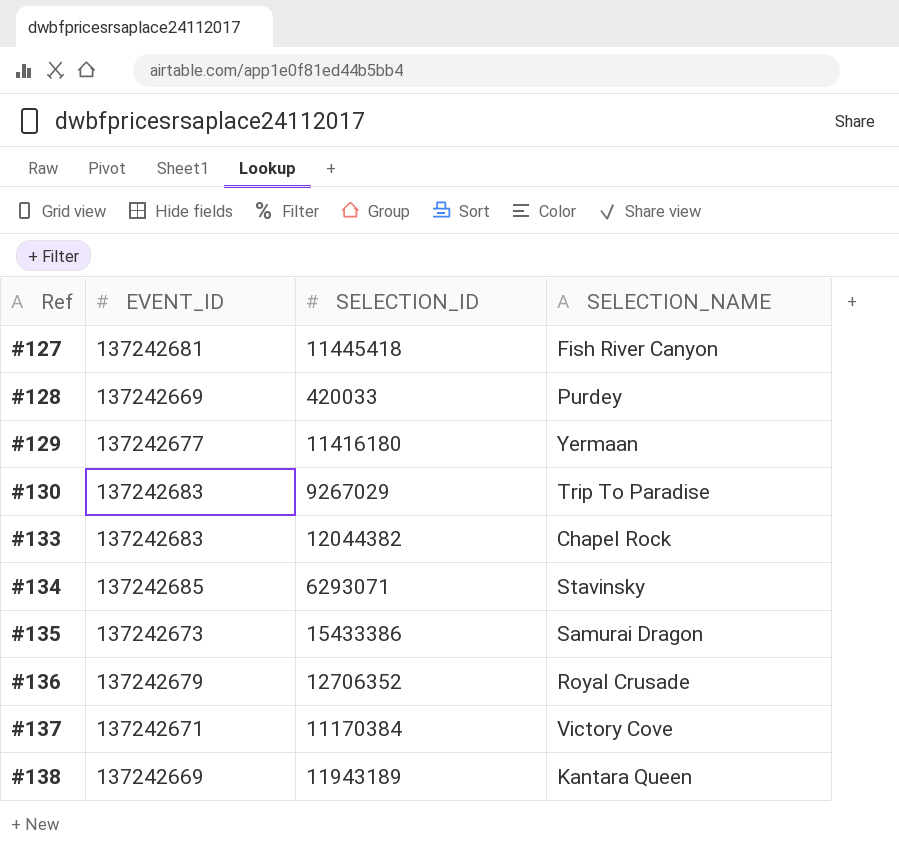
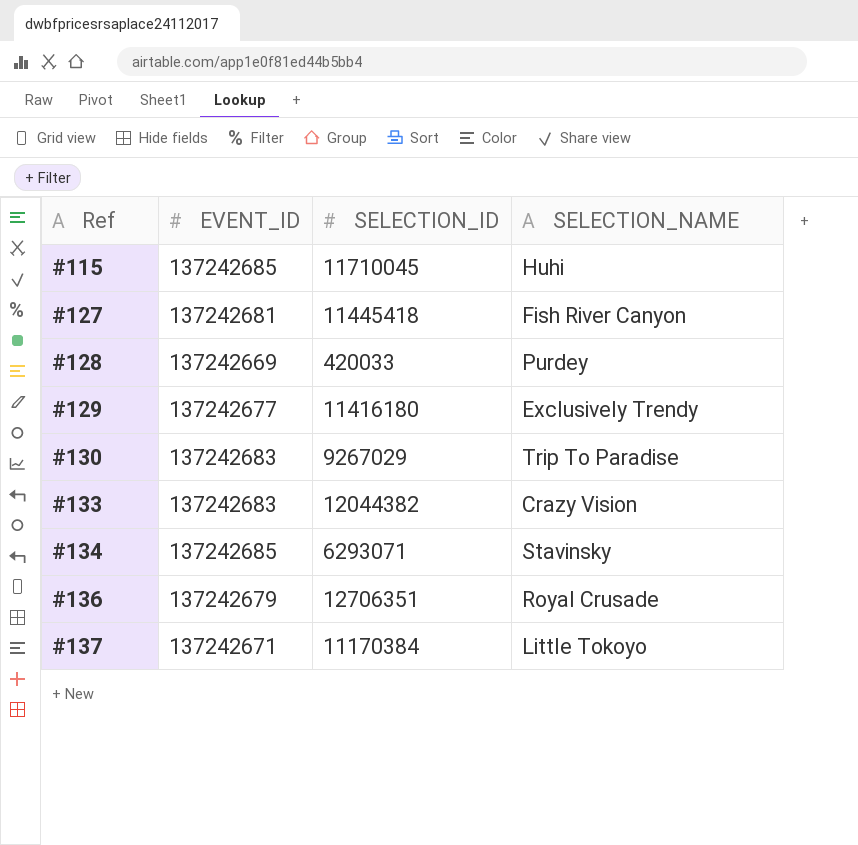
row #135: 137242673 | 15433386 | Samurai Dragon -> none
row #138: 137242669 | 11943189 | Kantara Queen -> none
row #115: none -> 137242685 | 11710045 | Huhi
#129 | SELECTION_NAME: Yermaan -> Exclusively Trendy
#133 | SELECTION_NAME: Chapel Rock -> Crazy Vision
#136 | SELECTION_ID: 12706352 -> 12706351
#137 | SELECTION_NAME: Victory Cove -> Little Tokoyo

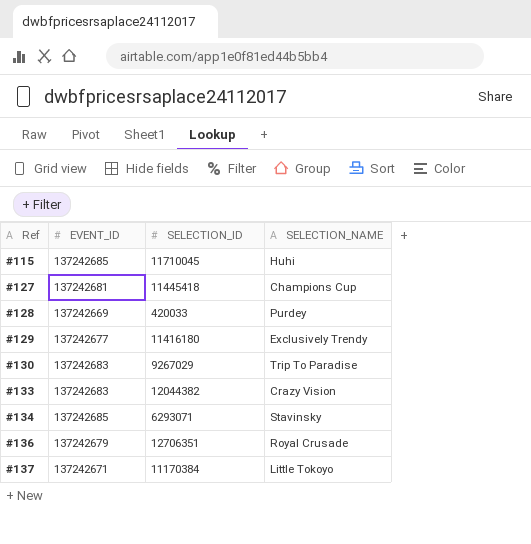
#127 | SELECTION_NAME: Fish River Canyon -> Champions Cup

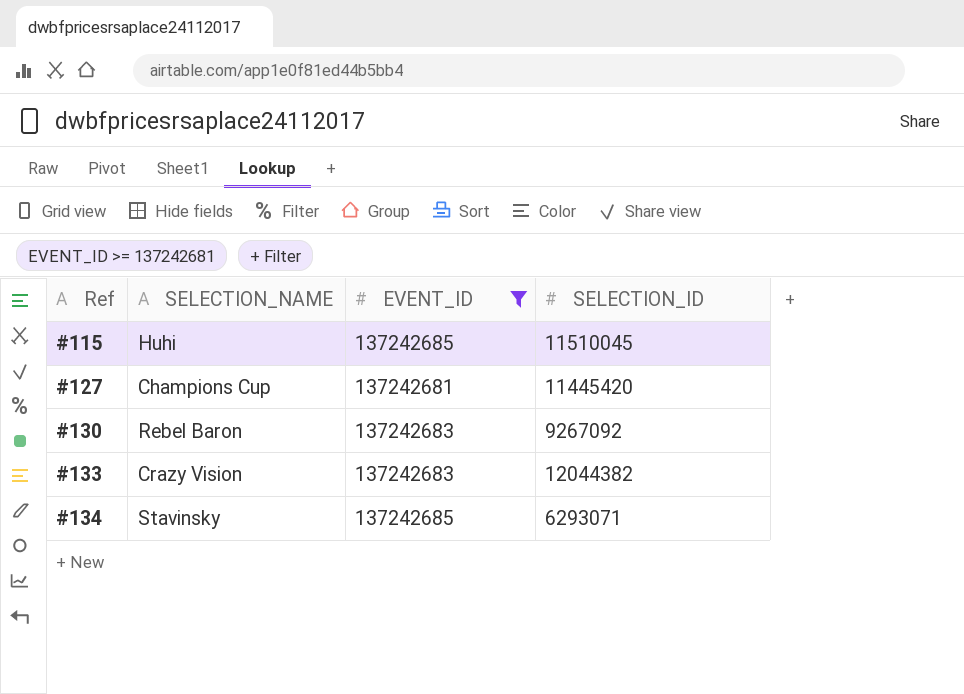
filter: none -> EVENT_ID >= 137242681
column SELECTION_NAME | position: 4 -> 2
#115 | SELECTION_ID: 11710045 -> 11510045
#127 | SELECTION_ID: 11445418 -> 11445420
#130 | SELECTION_NAME: Trip To Paradise -> Rebel Baron
#130 | SELECTION_ID: 9267029 -> 9267092

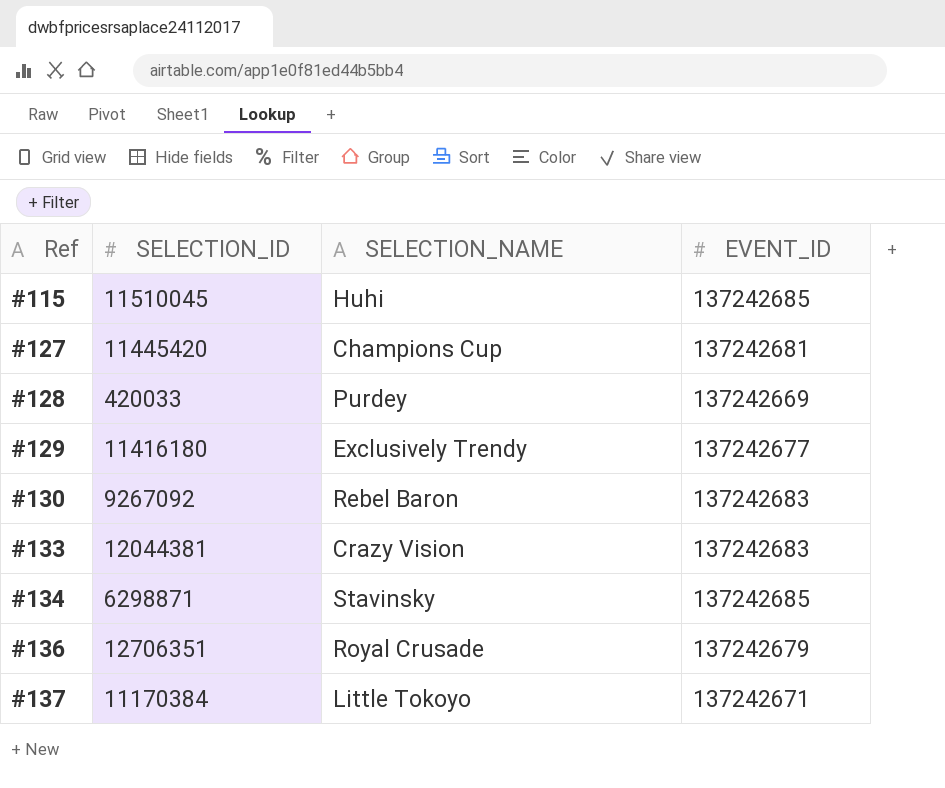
filter: EVENT_ID >= 137242681 -> none
column SELECTION_ID | position: 4 -> 2
#133 | SELECTION_ID: 12044382 -> 12044381
#134 | SELECTION_ID: 6293071 -> 6298871

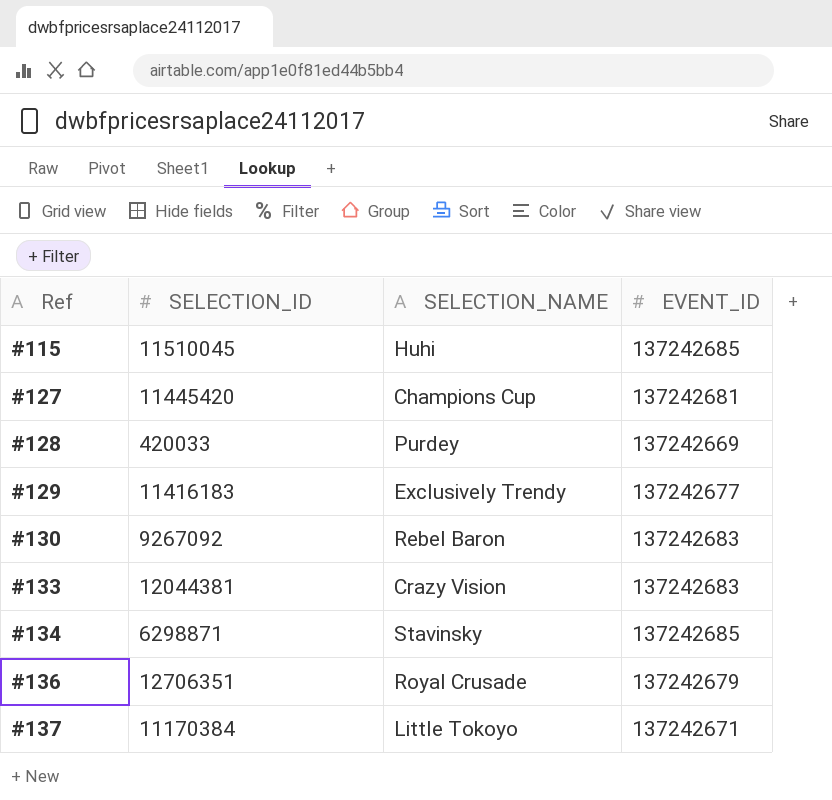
#129 | SELECTION_ID: 11416180 -> 11416183

